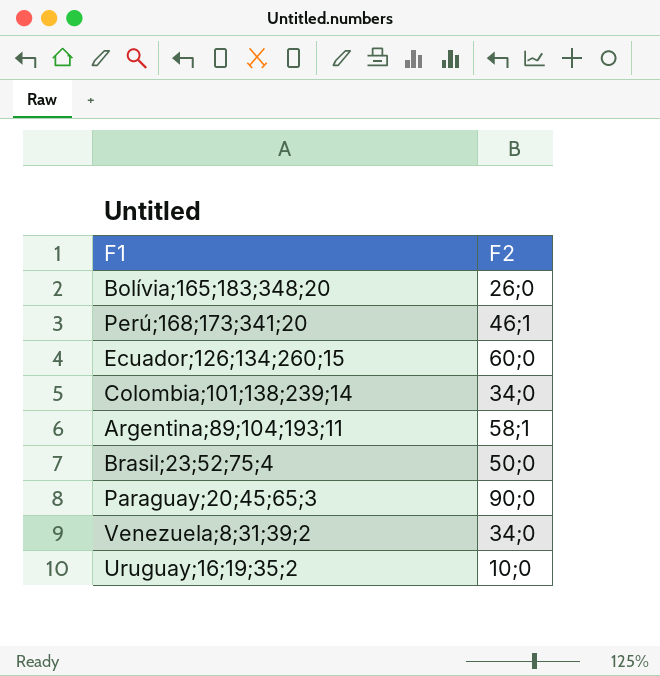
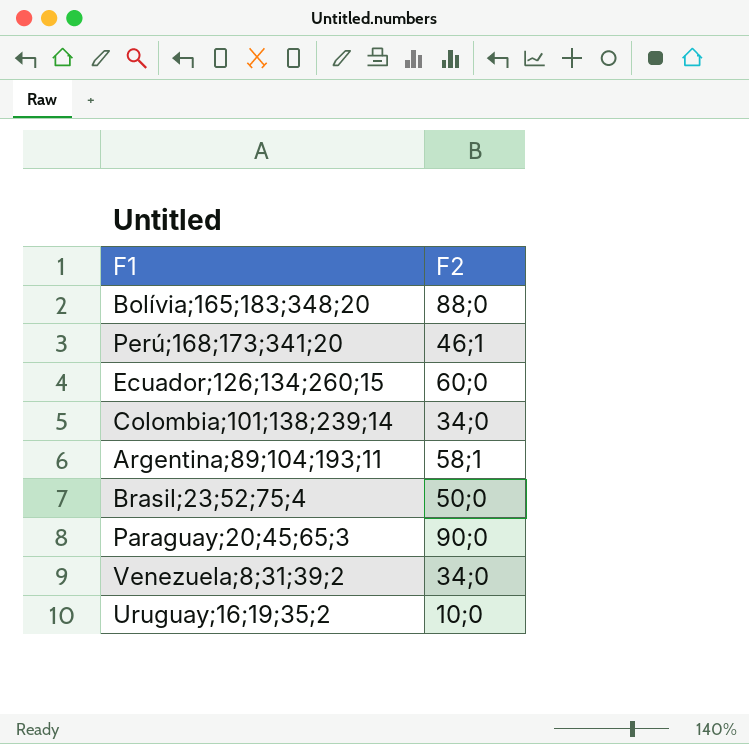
Bolívia;165;183;348;20 | F2: 26;0 -> 88;0

